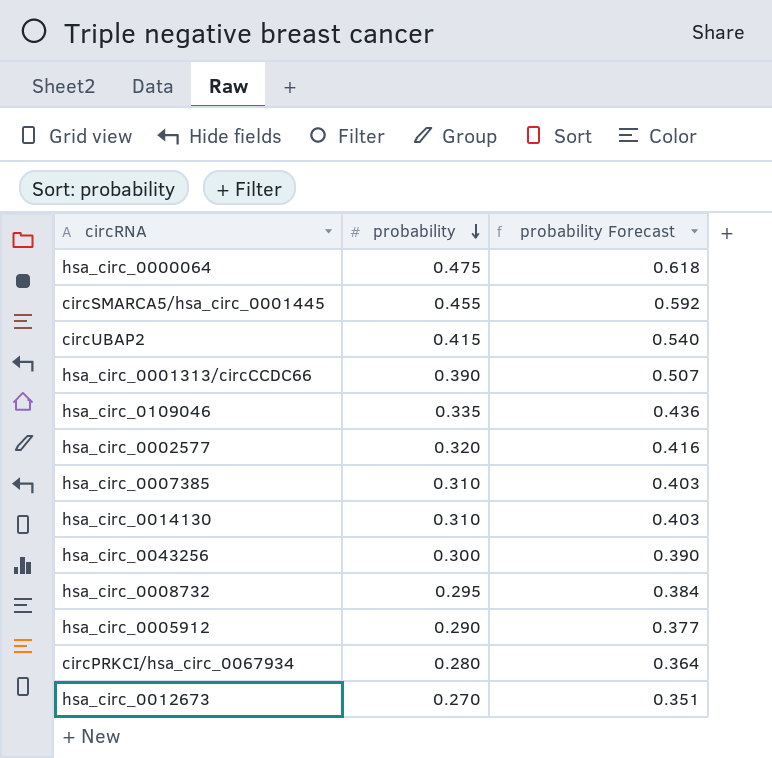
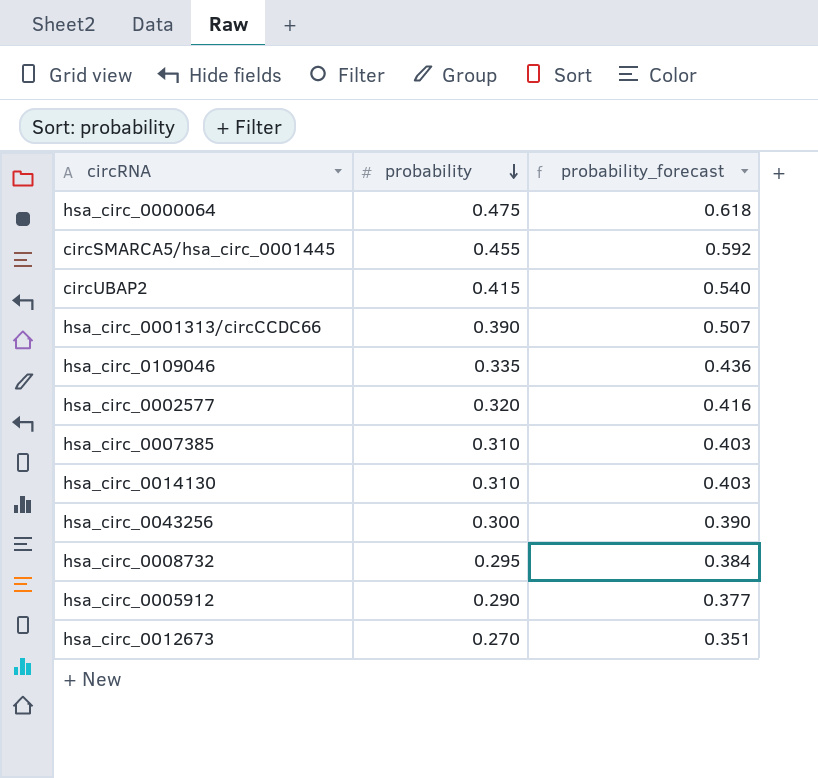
column name: probability Forecast -> probability_forecast
row circPRKCI/hsa_circ_0067934: 0.280 | 0.364 -> none

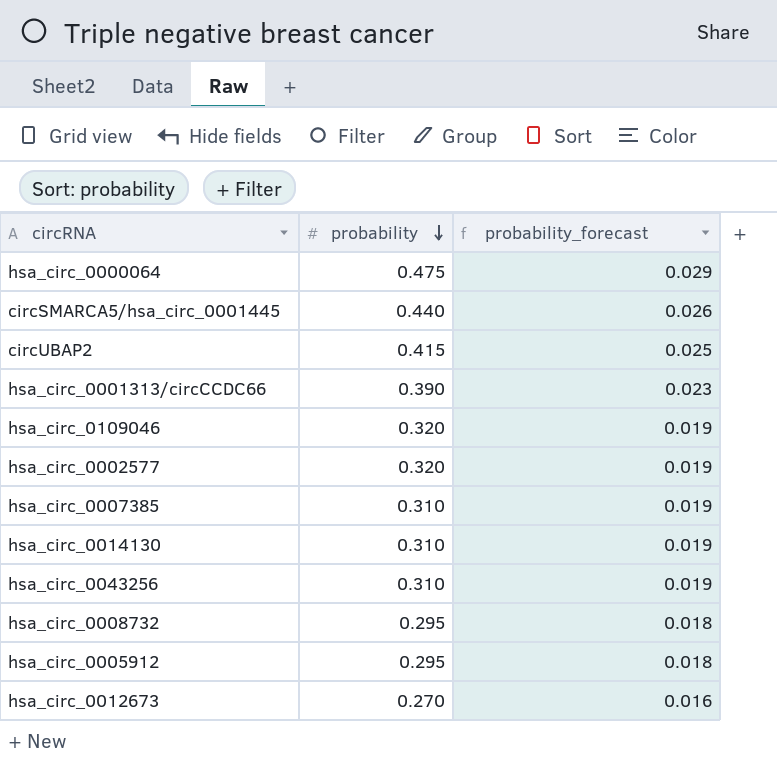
column probability_forecast | formula: [probability] * 1.3 -> [probability] * 0.06
circSMARCA5/hsa_circ_0001445 | probability: 0.455 -> 0.440
hsa_circ_0109046 | probability: 0.335 -> 0.320
hsa_circ_0043256 | probability: 0.300 -> 0.310
hsa_circ_0005912 | probability: 0.290 -> 0.295

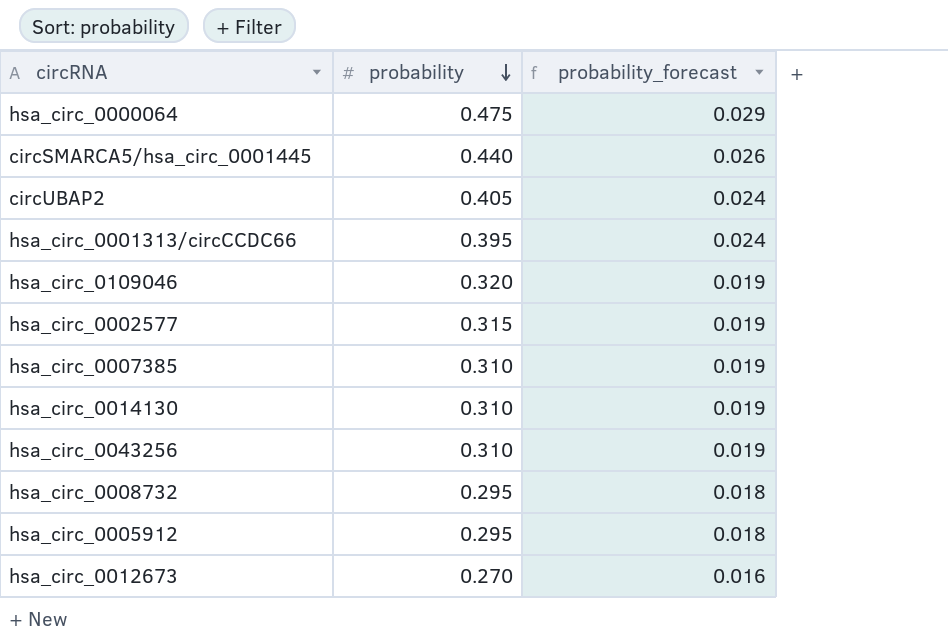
circUBAP2 | probability: 0.415 -> 0.405
circUBAP2 | probability_forecast: 0.025 -> 0.024
hsa_circ_0001313/circCCDC66 | probability: 0.390 -> 0.395
hsa_circ_0001313/circCCDC66 | probability_forecast: 0.023 -> 0.024
hsa_circ_0002577 | probability: 0.320 -> 0.315

